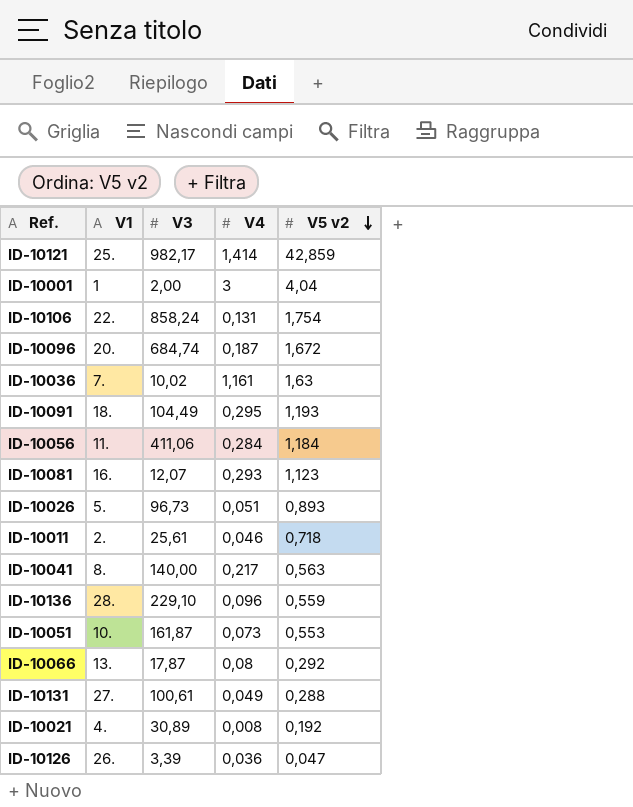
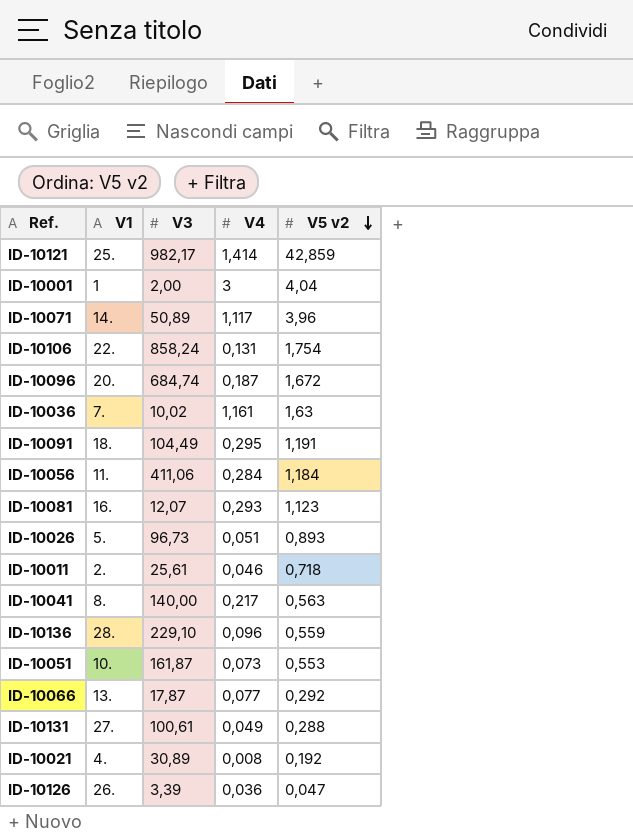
row ID-10071: none -> 14. | 50,89 | 1,117 | 3,96
ID-10091 | V5 v2: 1,193 -> 1,191
ID-10066 | V4: 0,08 -> 0,077

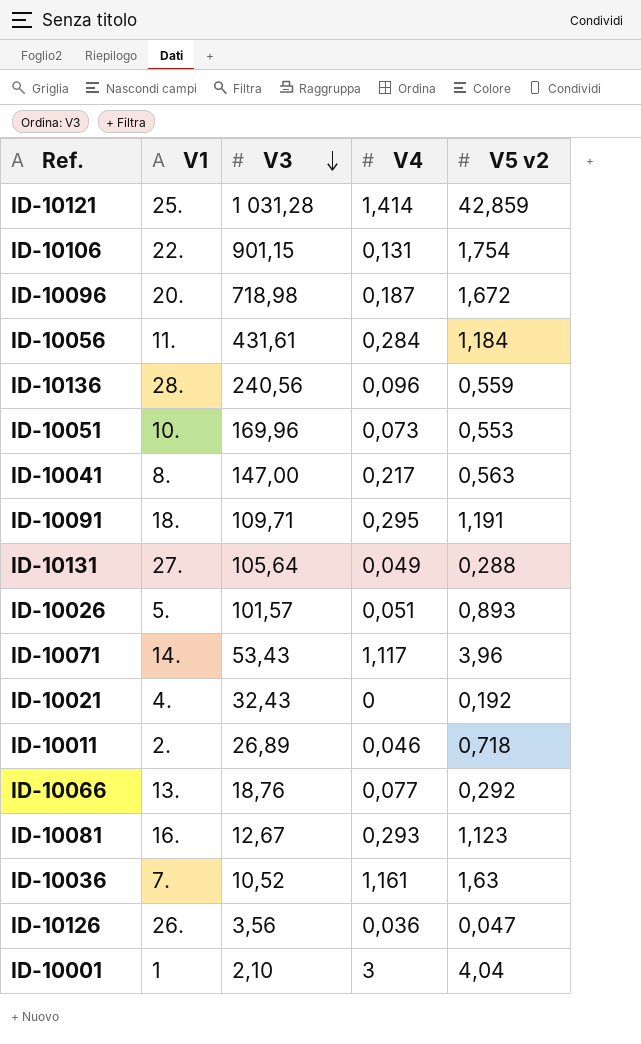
row order: V5 v2 descending -> V3 descending
ID-10121 | V3: 982,17 -> 1 031,28
ID-10106 | V3: 858,24 -> 901,15
ID-10096 | V3: 684,74 -> 718,98
ID-10056 | V3: 411,06 -> 431,61
ID-10136 | V3: 229,10 -> 240,56
ID-10051 | V3: 161,87 -> 169,96
ID-10041 | V3: 140,00 -> 147,00
ID-10091 | V3: 104,49 -> 109,71
ID-10131 | V3: 100,61 -> 105,64
ID-10026 | V3: 96,73 -> 101,57
ID-10071 | V3: 50,89 -> 53,43
ID-10021 | V3: 30,89 -> 32,43
ID-10021 | V4: 0,008 -> 0
ID-10011 | V3: 25,61 -> 26,89
ID-10066 | V3: 17,87 -> 18,76
ID-10081 | V3: 12,07 -> 12,67
ID-10036 | V3: 10,02 -> 10,52
ID-10126 | V3: 3,39 -> 3,56
ID-10001 | V3: 2,00 -> 2,10

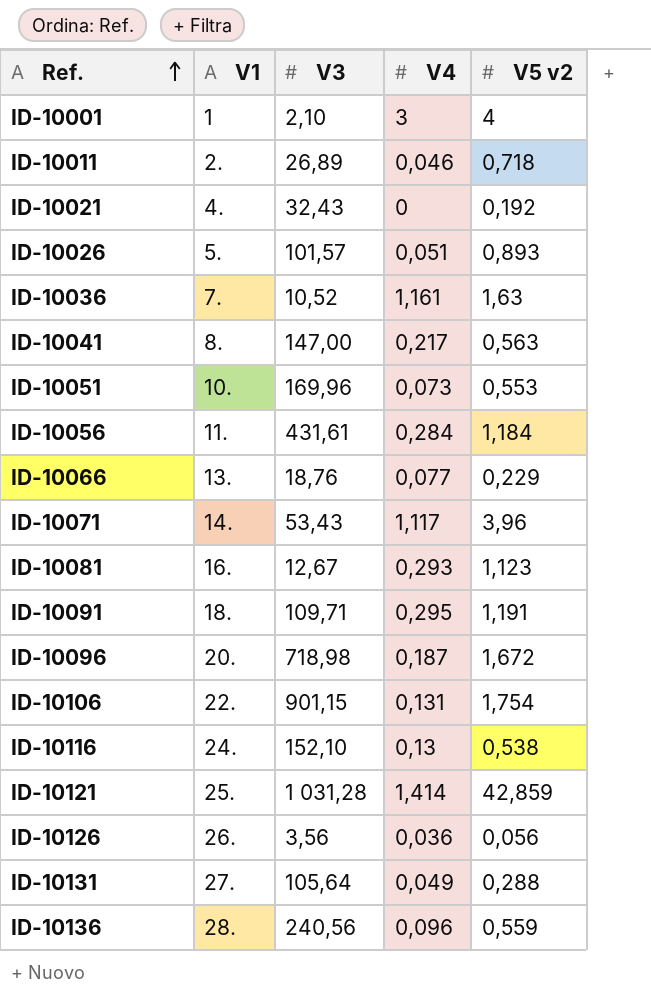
row order: V3 descending -> Ref. ascending
ID-10001 | V5 v2: 4,04 -> 4
ID-10066 | V5 v2: 0,292 -> 0,229
row ID-10116: none -> 24. | 152,10 | 0,13 | 0,538
ID-10126 | V5 v2: 0,047 -> 0,056

